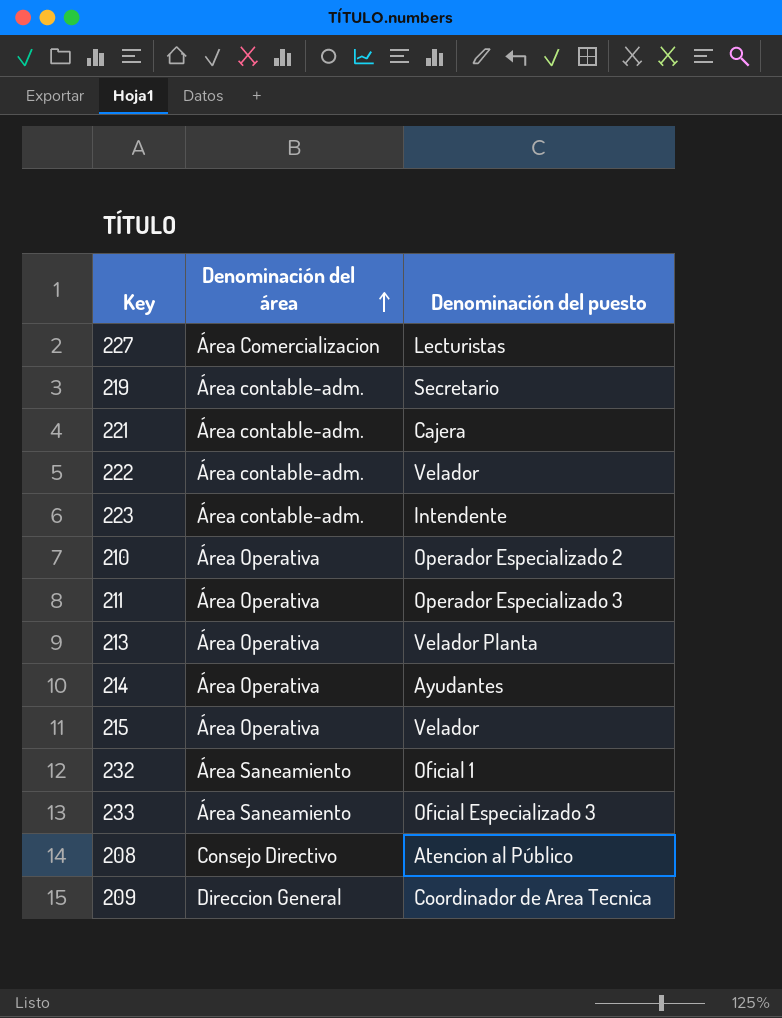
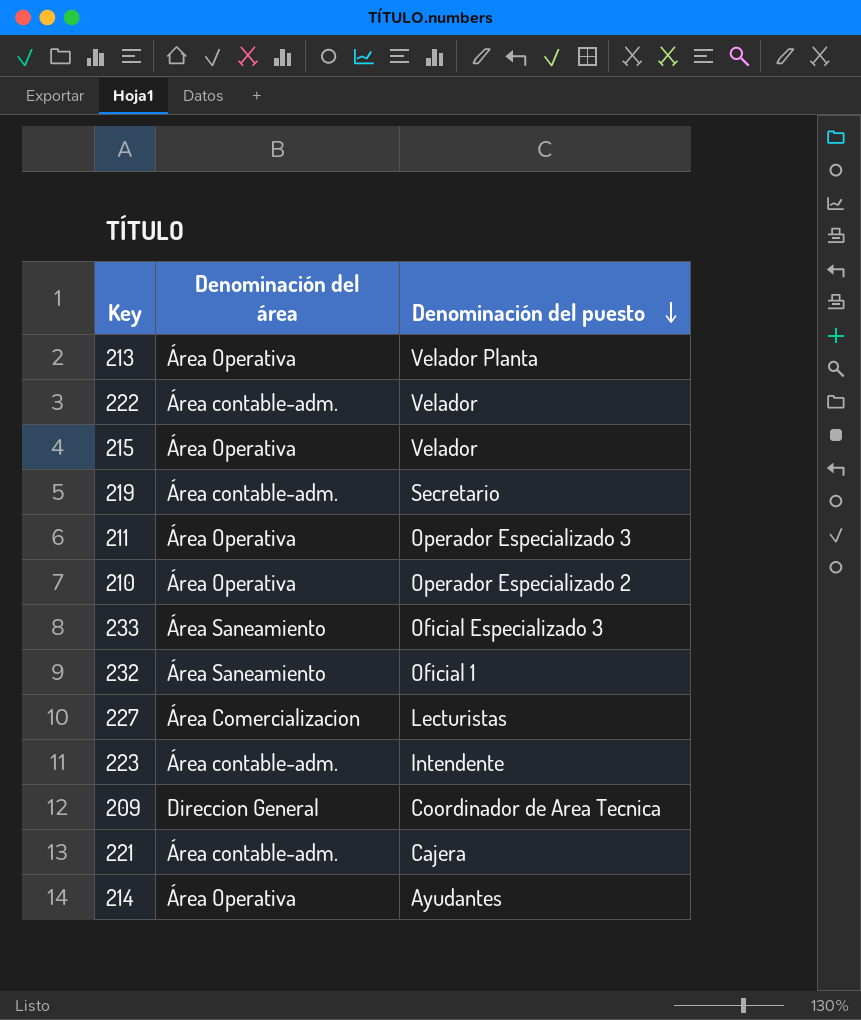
row order: Denominación del área ascending -> Denominación del puesto descending
row 208: Consejo Directivo | Atencion al Público -> none

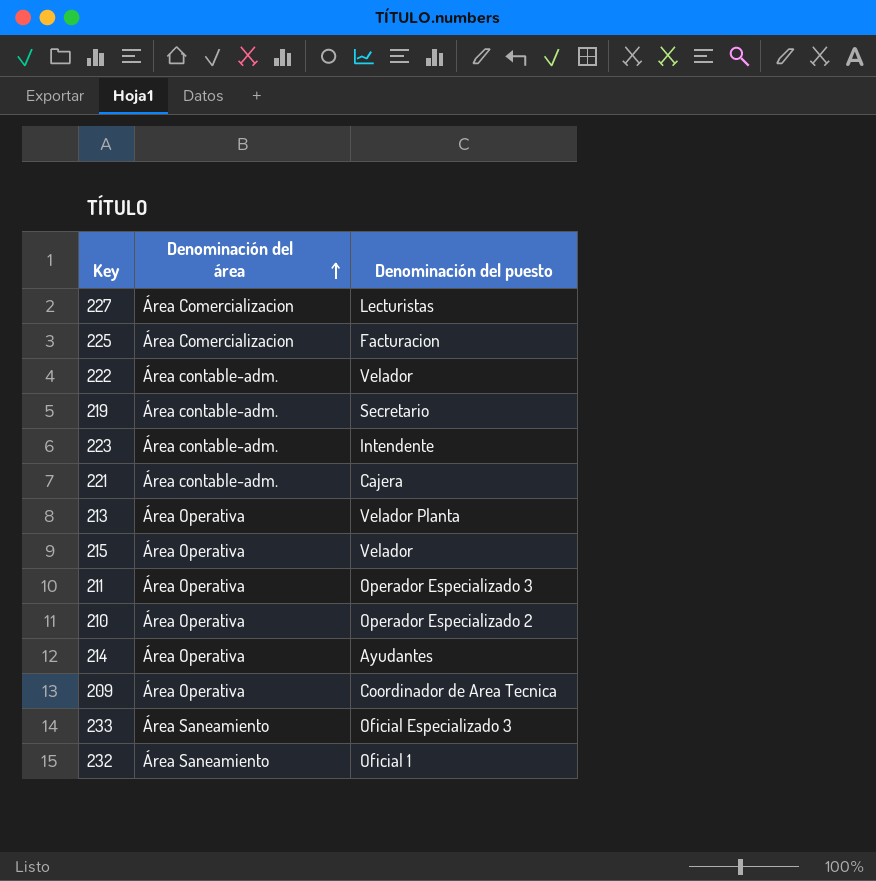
row order: Denominación del puesto descending -> Denominación del área ascending
row 225: none -> Área Comercializacion | Facturacion
209 | Denominación del área: Direccion General -> Área Operativa

